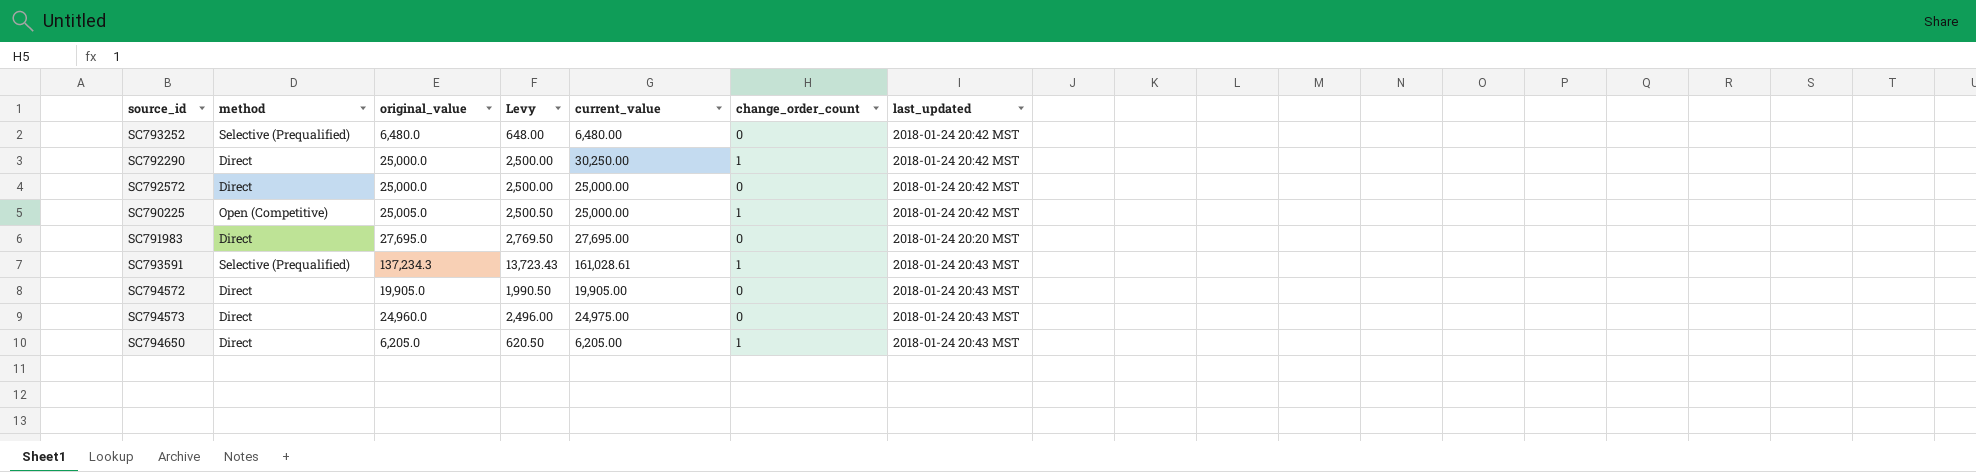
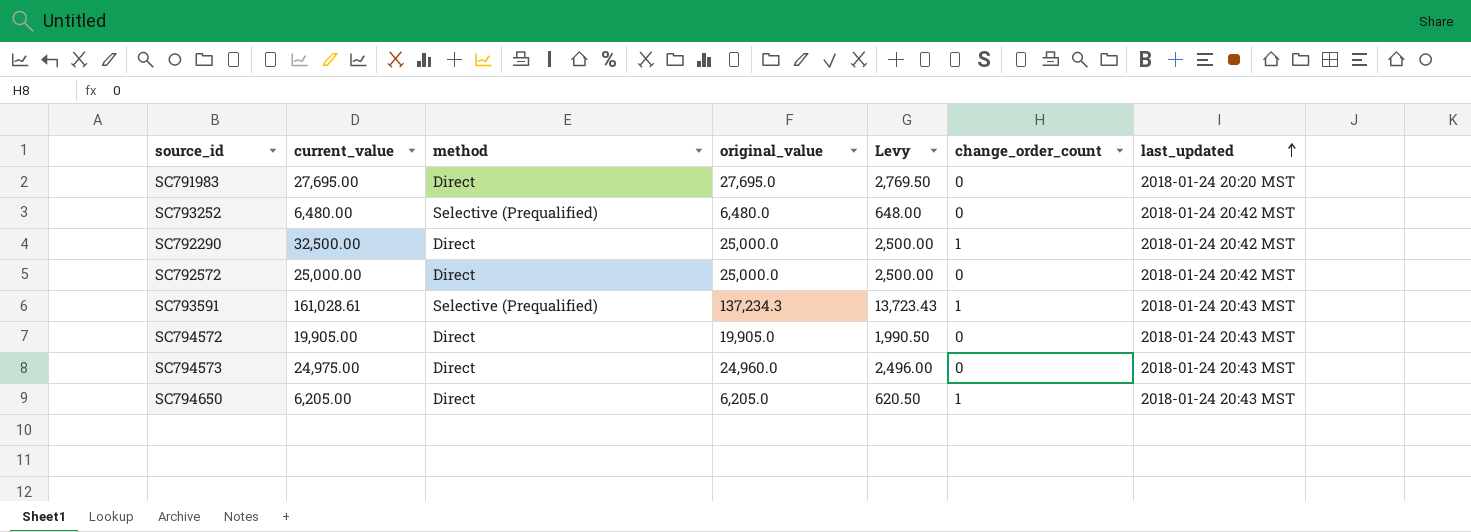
row order: none -> last_updated ascending
column current_value | position: 5 -> 2
row SC790225: Open (Competitive) | 25,005.0 | 2,500.50 | 25,000.00 | 1 | 2018-01-24 20:42 MST -> none
SC792290 | current_value: 30,250.00 -> 32,500.00

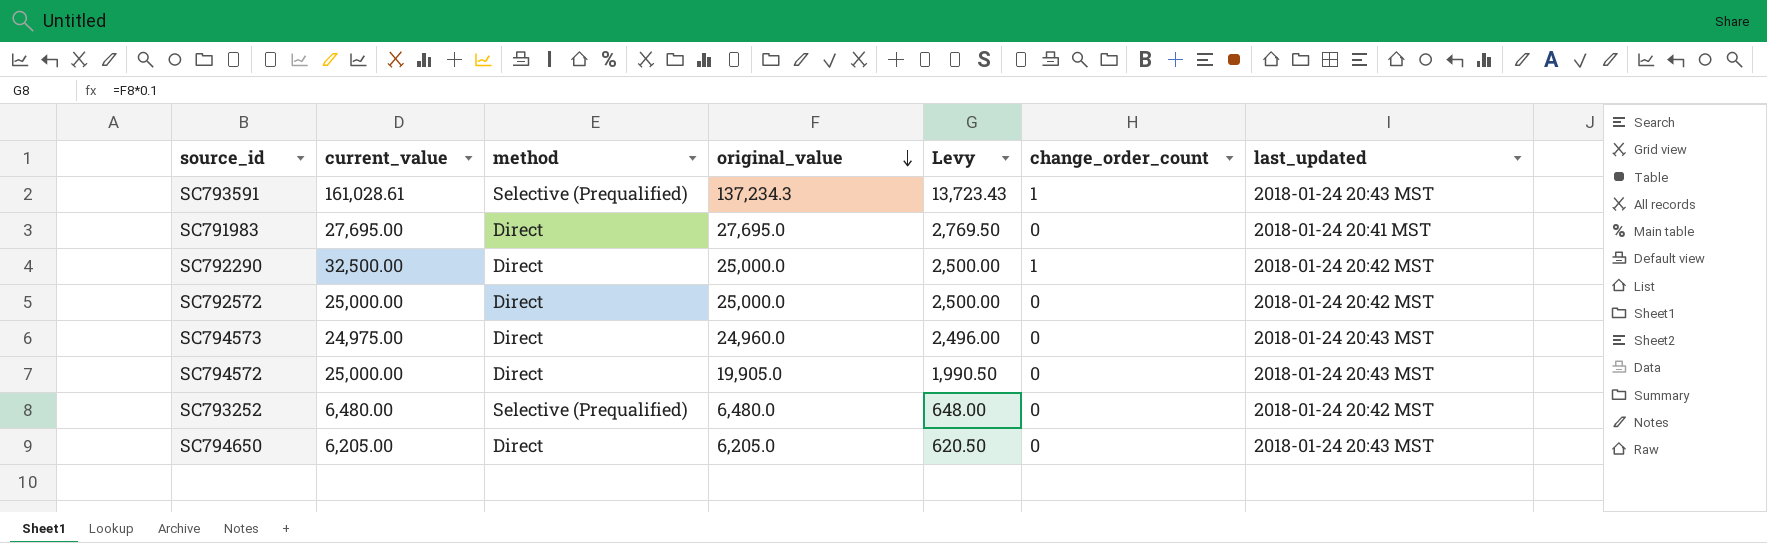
row order: last_updated ascending -> original_value descending
SC791983 | last_updated: 2018-01-24 20:20 MST -> 2018-01-24 20:41 MST
SC794572 | current_value: 19,905.00 -> 25,000.00
SC794650 | change_order_count: 1 -> 0

